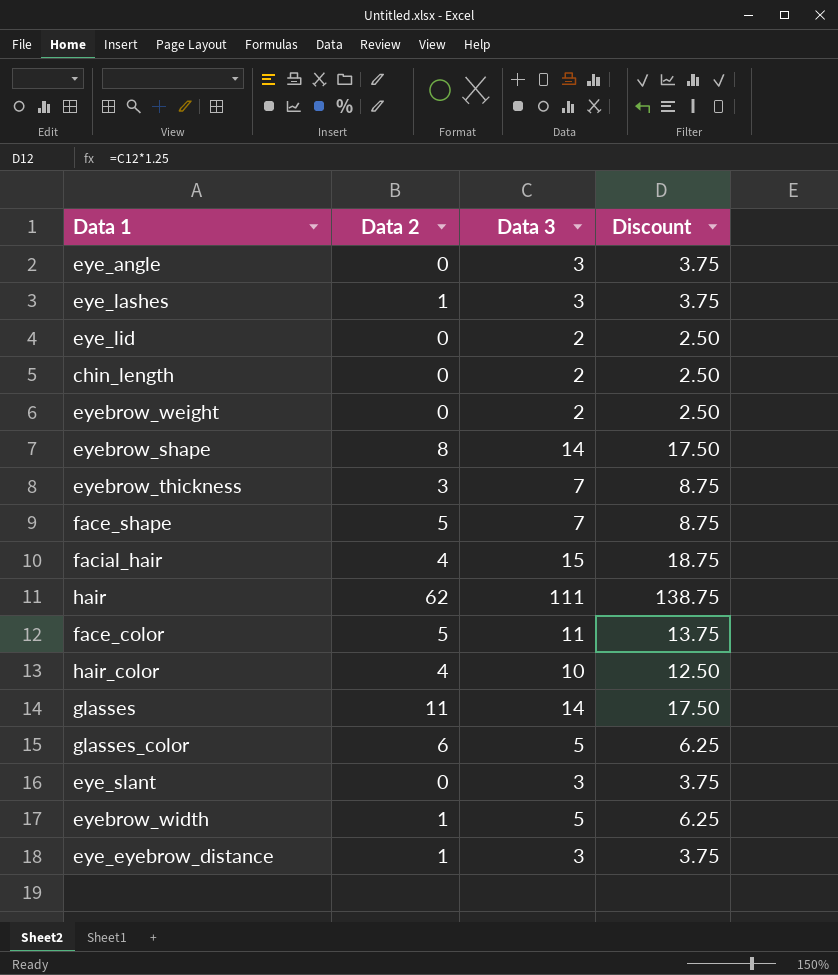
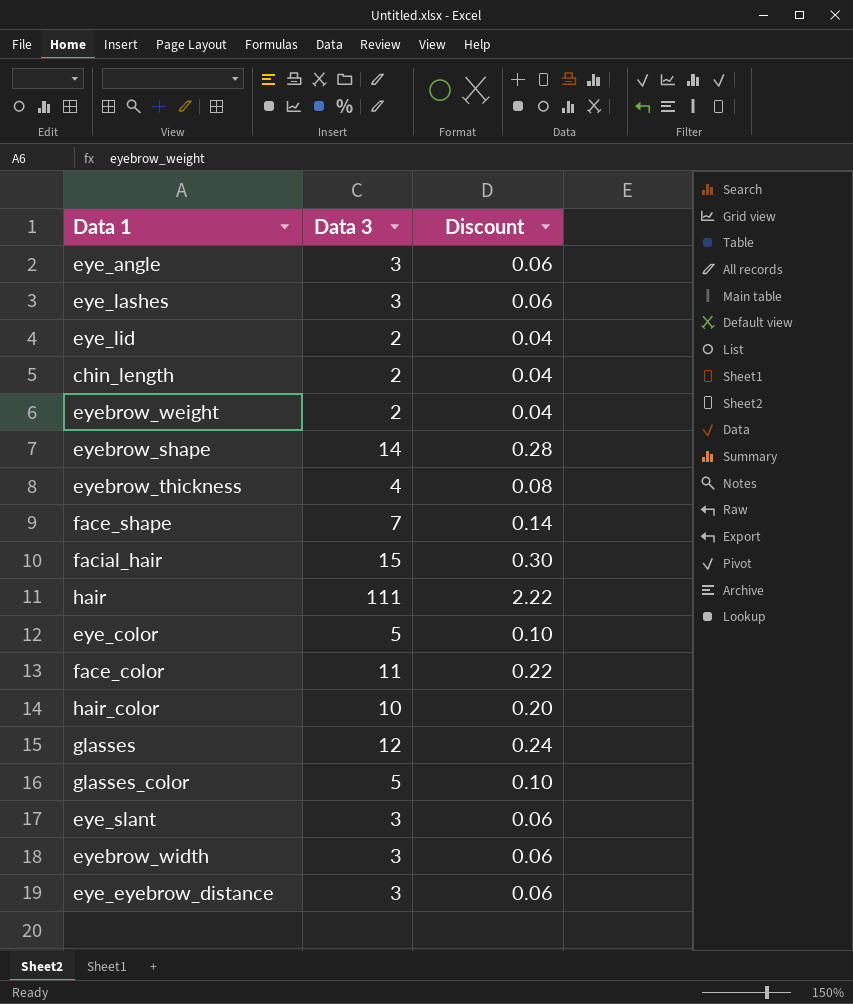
column Data 2 | position: 2 -> none
column Discount | formula: [Data 3] * 1.25 -> [Data 3] * 0.02
eyebrow_thickness | Data 3: 7 -> 4
row eye_color: none -> 5 | 0.10
glasses | Data 3: 14 -> 12
eyebrow_width | Data 3: 5 -> 3

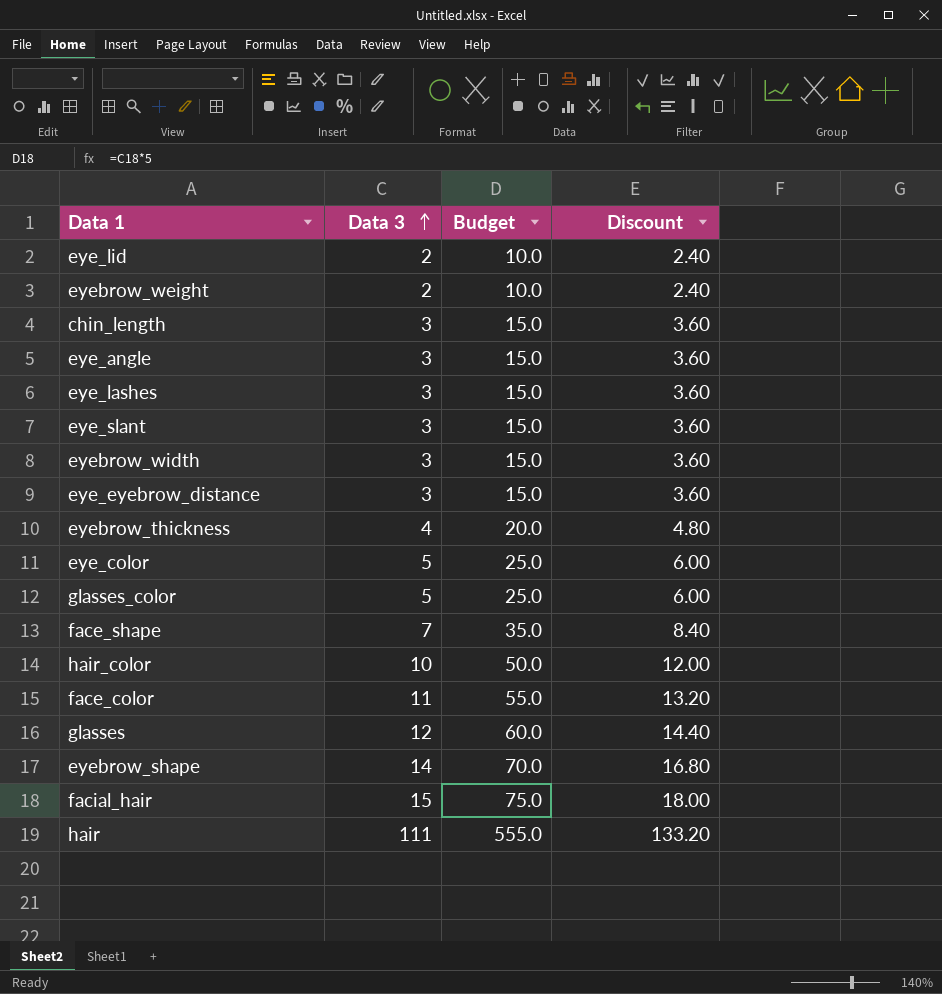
row order: none -> Data 3 ascending
column Budget | formula: none -> [Data 3] * 5
column Discount | formula: [Data 3] * 0.02 -> [Data 3] * 1.2
chin_length | Data 3: 2 -> 3

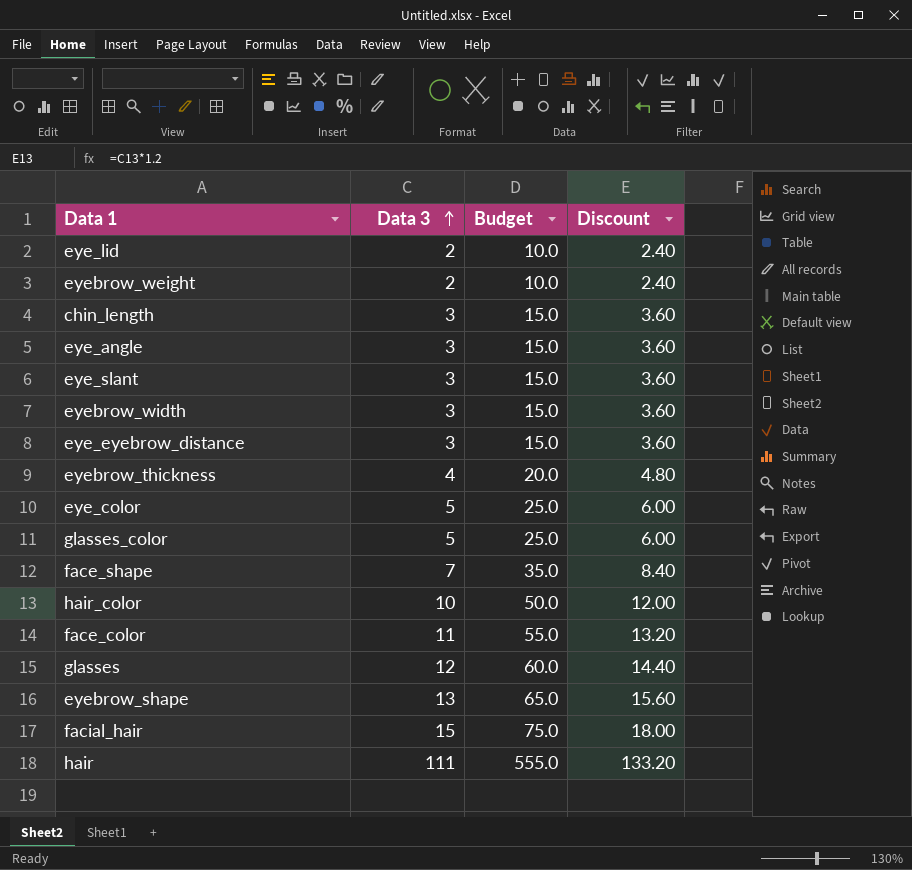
row eye_lashes: 3 | 15.0 | 3.60 -> none
eyebrow_shape | Data 3: 14 -> 13
eyebrow_shape | Budget: 70.0 -> 65.0
eyebrow_shape | Discount: 16.80 -> 15.60

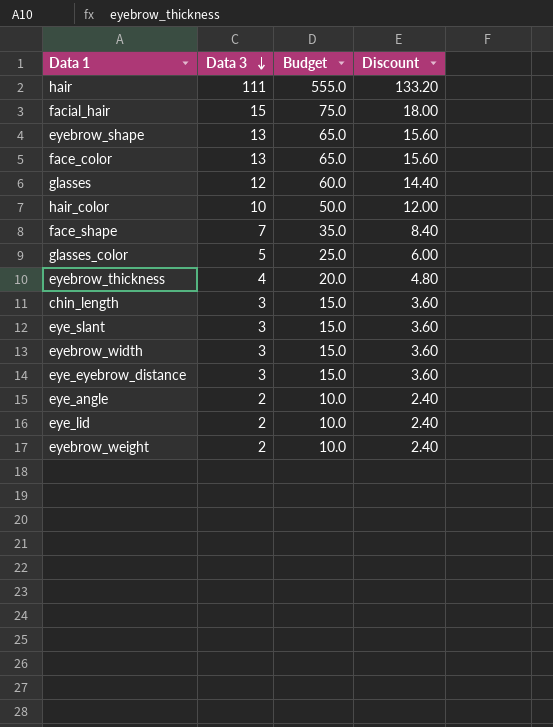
row order: Data 3 ascending -> Data 3 descending
row eye_color: 5 | 25.0 | 6.00 -> none
face_color | Data 3: 11 -> 13
face_color | Budget: 55.0 -> 65.0
face_color | Discount: 13.20 -> 15.60
eye_angle | Data 3: 3 -> 2
eye_angle | Budget: 15.0 -> 10.0
eye_angle | Discount: 3.60 -> 2.40

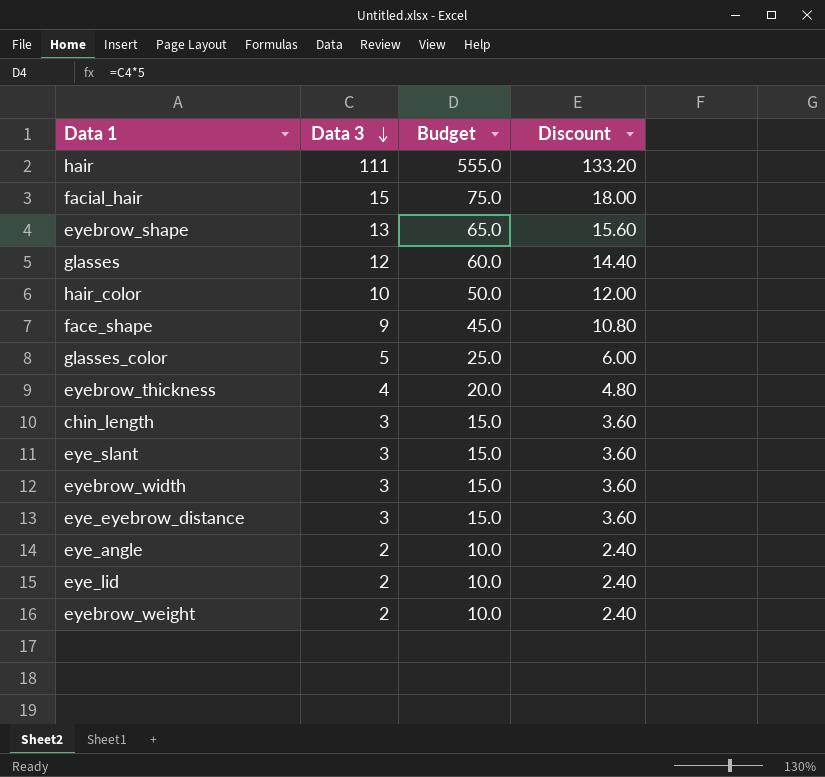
row face_color: 13 | 65.0 | 15.60 -> none
face_shape | Data 3: 7 -> 9
face_shape | Budget: 35.0 -> 45.0
face_shape | Discount: 8.40 -> 10.80

